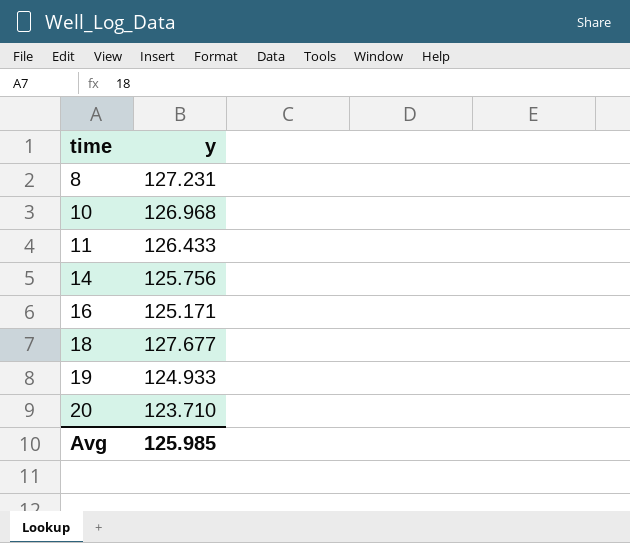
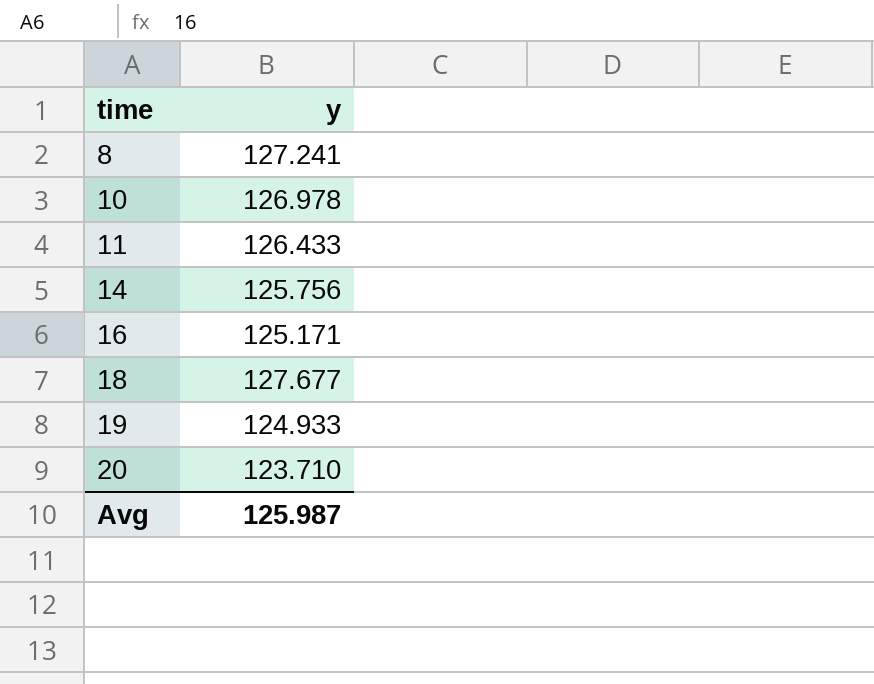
8 | y: 127.231 -> 127.241
10 | y: 126.968 -> 126.978
Avg | y: 125.985 -> 125.987

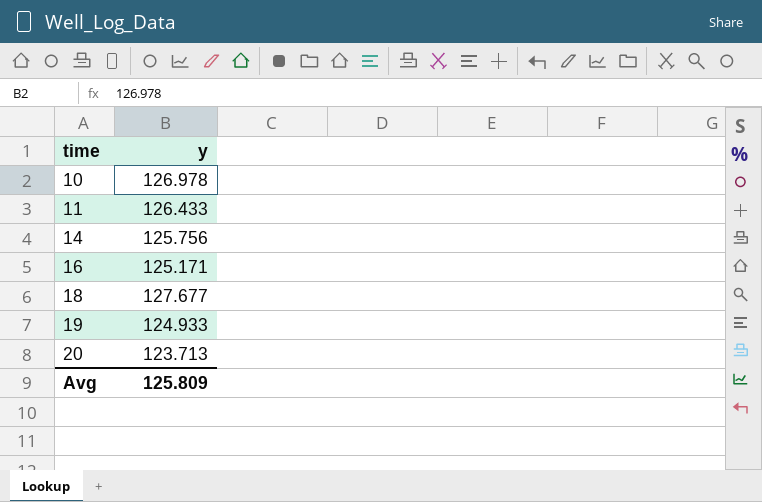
row 8: 127.241 -> none
20 | y: 123.710 -> 123.713
Avg | y: 125.987 -> 125.809

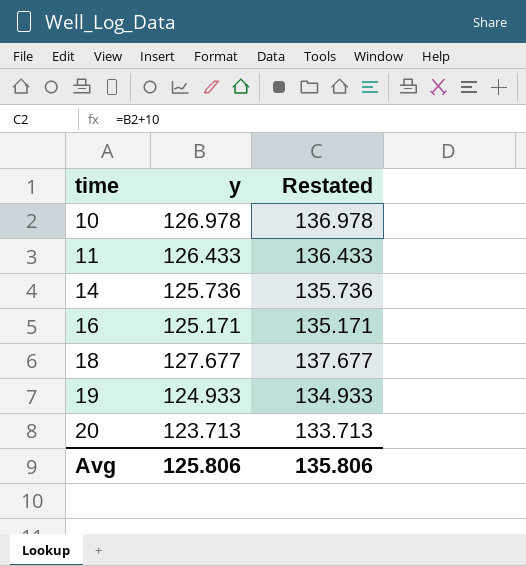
column Restated | formula: none -> [y] + 10
14 | y: 125.756 -> 125.736
Avg | y: 125.809 -> 125.806

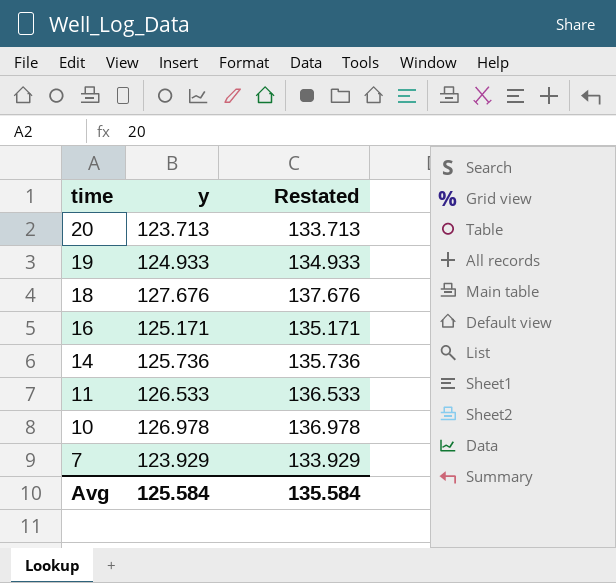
row order: time ascending -> time descending
18 | y: 127.677 -> 127.676
18 | Restated: 137.677 -> 137.676
11 | y: 126.433 -> 126.533
11 | Restated: 136.433 -> 136.533
row 7: none -> 123.929 | 133.929
Avg | y: 125.806 -> 125.584
Avg | Restated: 135.806 -> 135.584

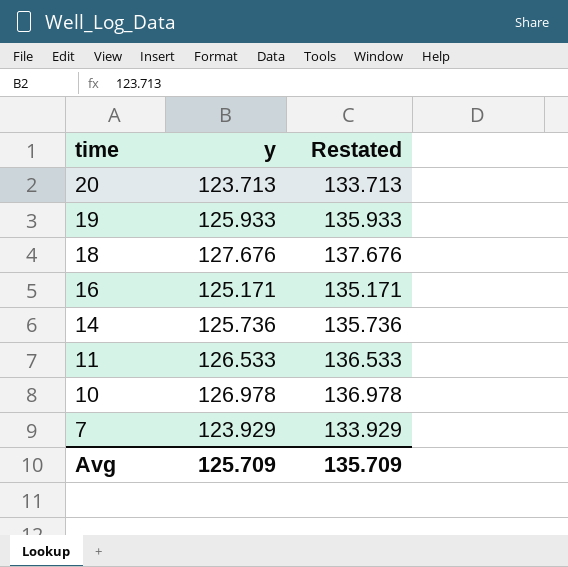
19 | y: 124.933 -> 125.933
19 | Restated: 134.933 -> 135.933
Avg | y: 125.584 -> 125.709
Avg | Restated: 135.584 -> 135.709

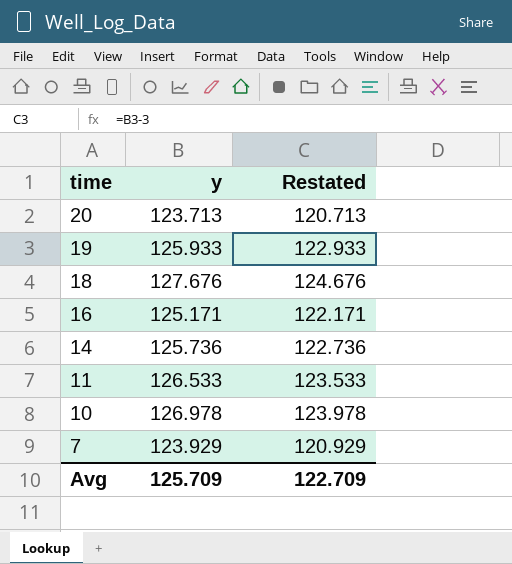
column Restated | formula: [y] + 10 -> [y] - 3
Avg | Restated: 135.709 -> 122.709

